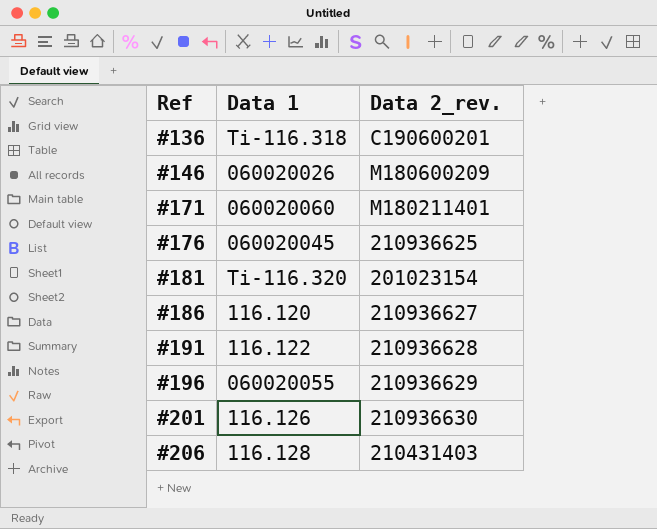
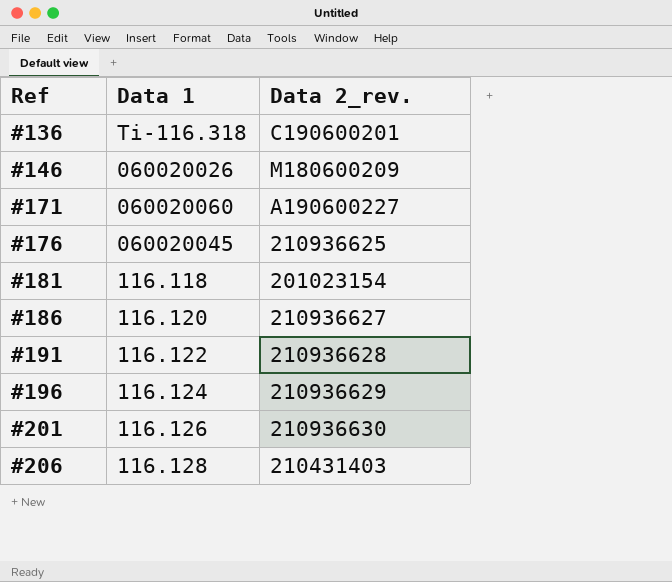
#171 | Data 2_rev.: M180211401 -> A190600227
#181 | Data 1: Ti-116.320 -> 116.118
#196 | Data 1: 060020055 -> 116.124

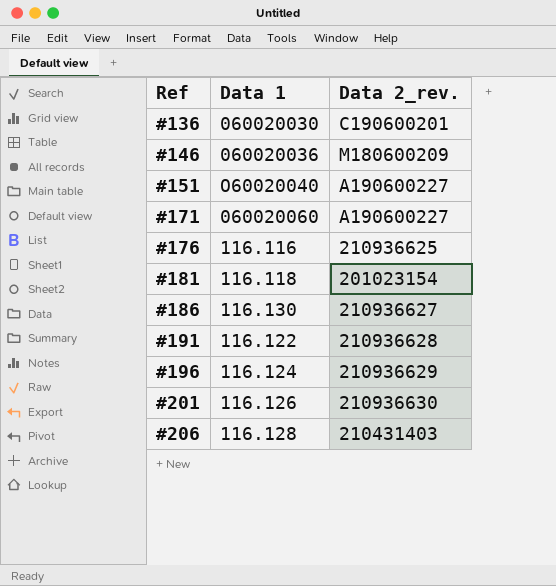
#136 | Data 1: Ti-116.318 -> 060020030
#146 | Data 1: 060020026 -> 060020036
row #151: none -> O60020040 | A190600227
#176 | Data 1: 060020045 -> 116.116
#186 | Data 1: 116.120 -> 116.130

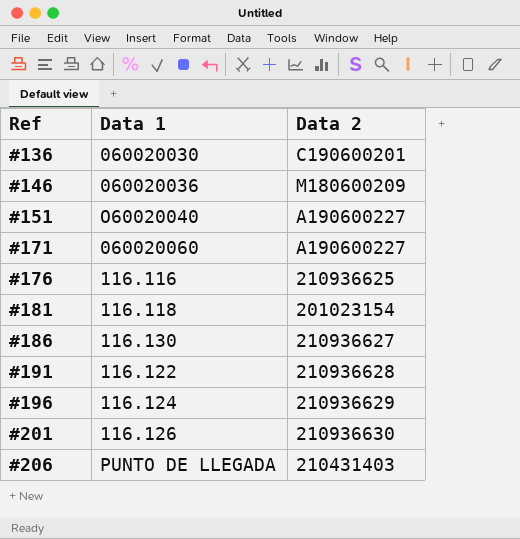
column name: Data 2_rev. -> Data 2
#206 | Data 1: 116.128 -> PUNTO DE LLEGADA

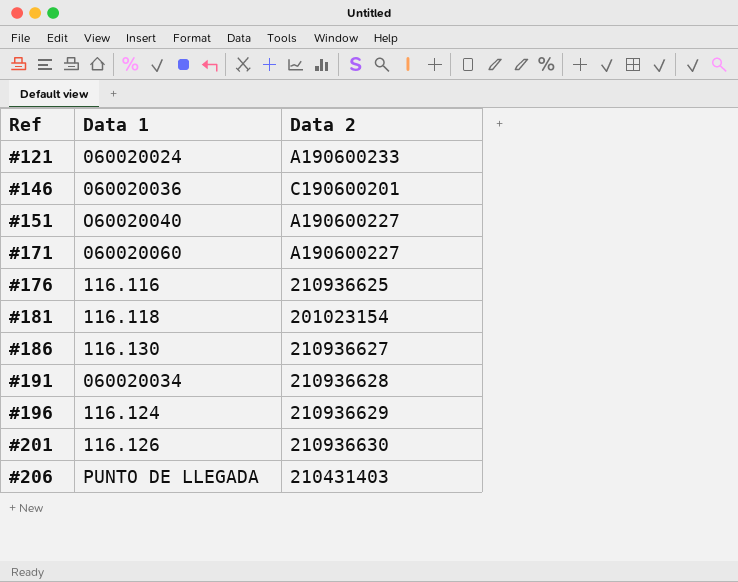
row #136: 060020030 | C190600201 -> none
row #121: none -> 060020024 | A190600233
#146 | Data 2: M180600209 -> C190600201
#191 | Data 1: 116.122 -> 060020034

